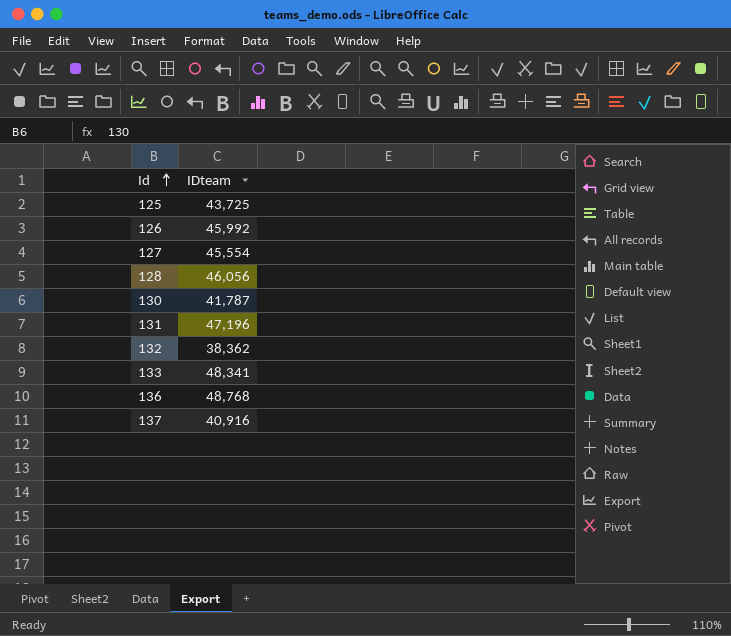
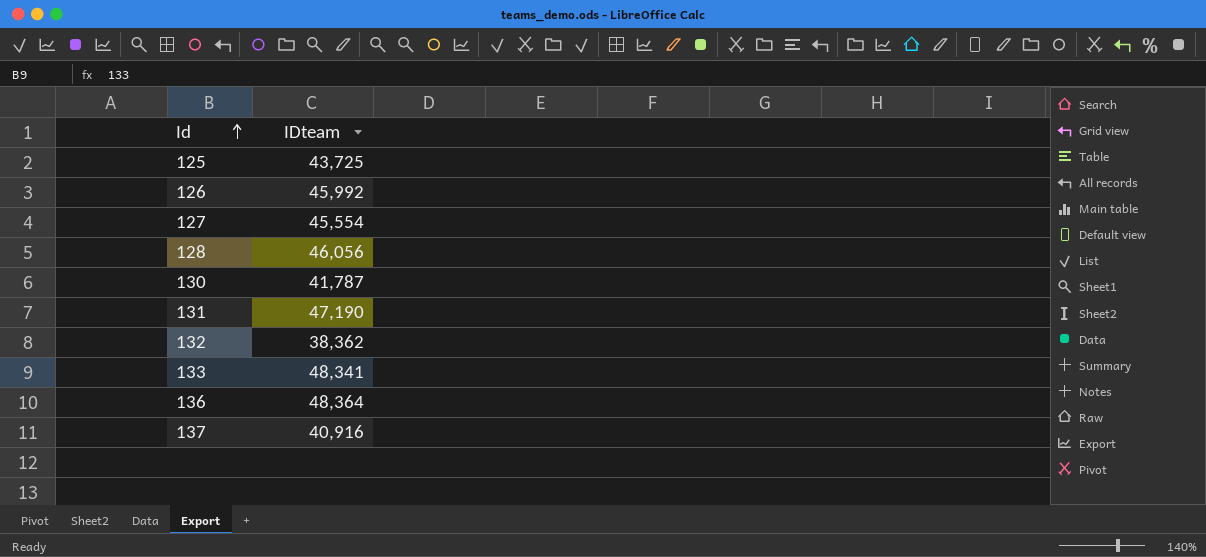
131 | IDteam: 47,196 -> 47,190
136 | IDteam: 48,768 -> 48,364

